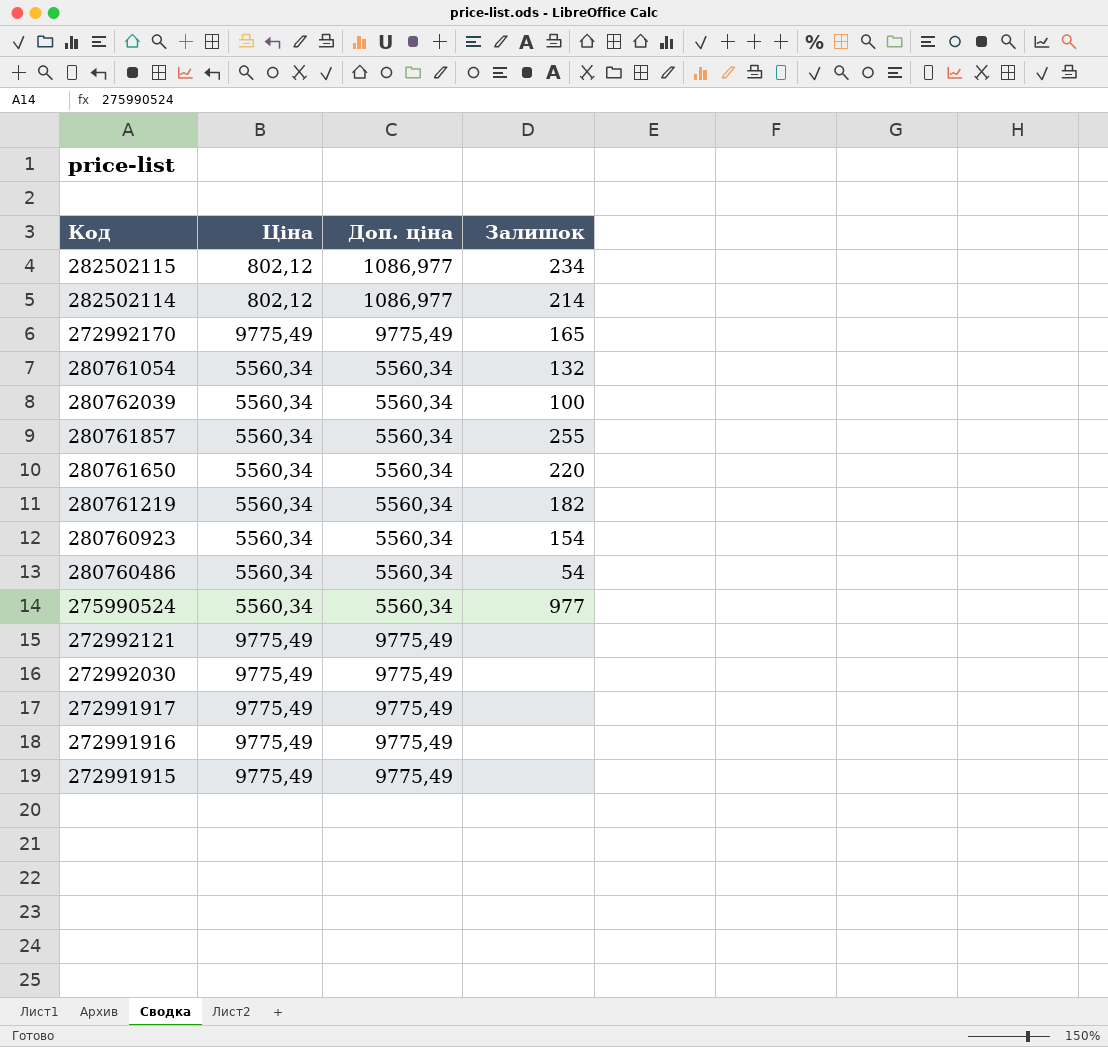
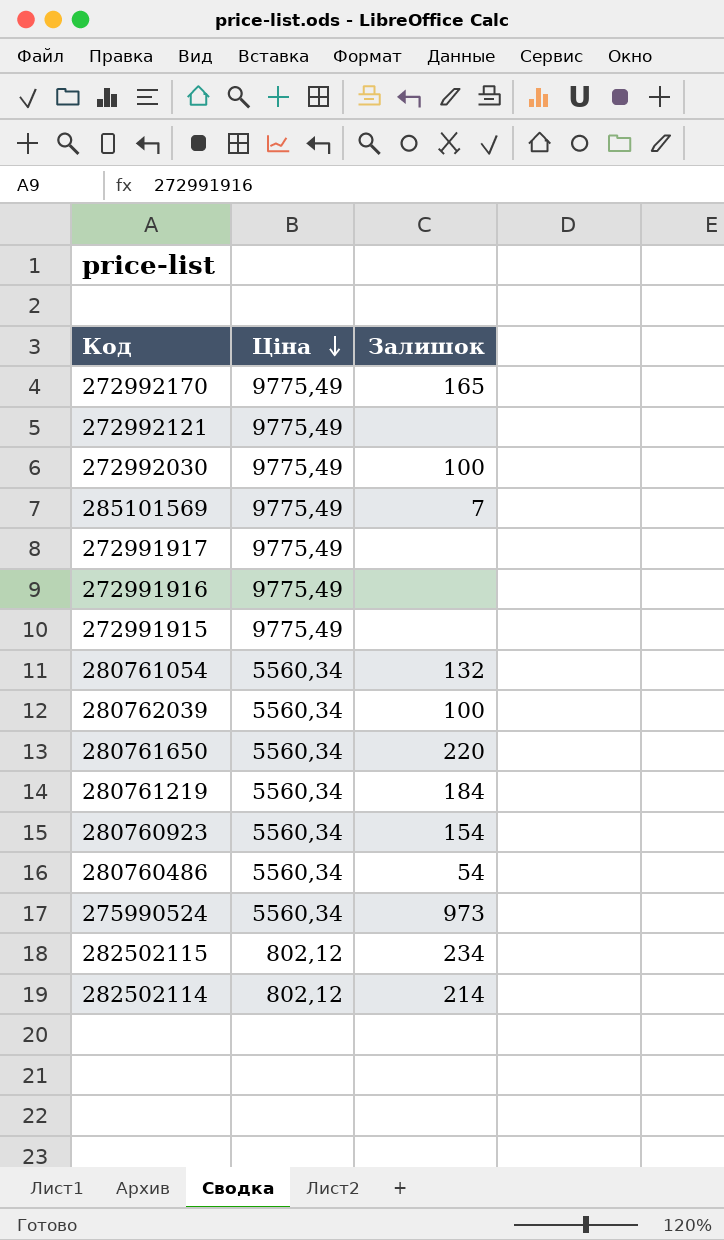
row order: none -> Ціна descending
column Доп. ціна | position: 3 -> none
row 280761857: 5560,34 | 5560,34 | 255 -> none
272992030 | Залишок: none -> 100
row 285101569: none -> 9775,49 | 7
280761219 | Залишок: 182 -> 184
275990524 | Залишок: 977 -> 973

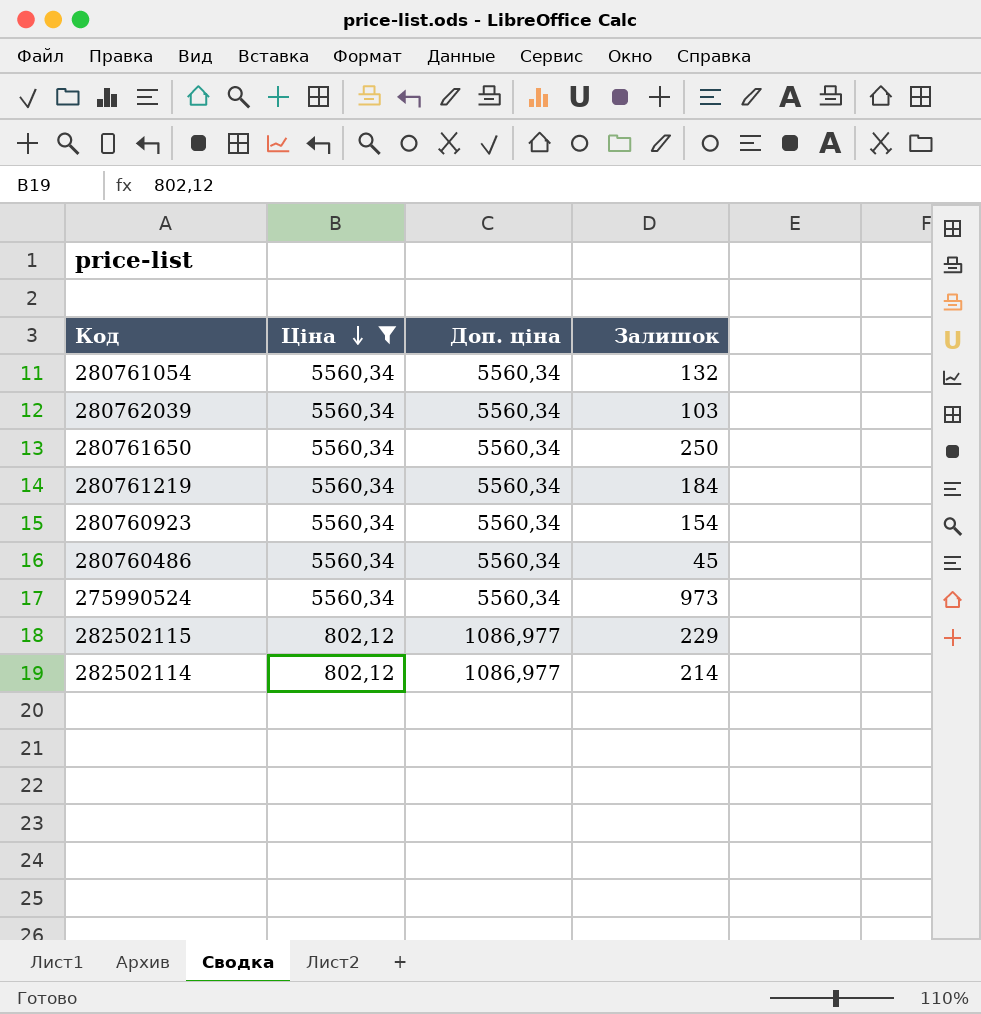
filter: none -> Ціна != 9775,49
column Доп. ціна | position: none -> 3
280762039 | Залишок: 100 -> 103
280761650 | Залишок: 220 -> 250
280760486 | Залишок: 54 -> 45
282502115 | Залишок: 234 -> 229

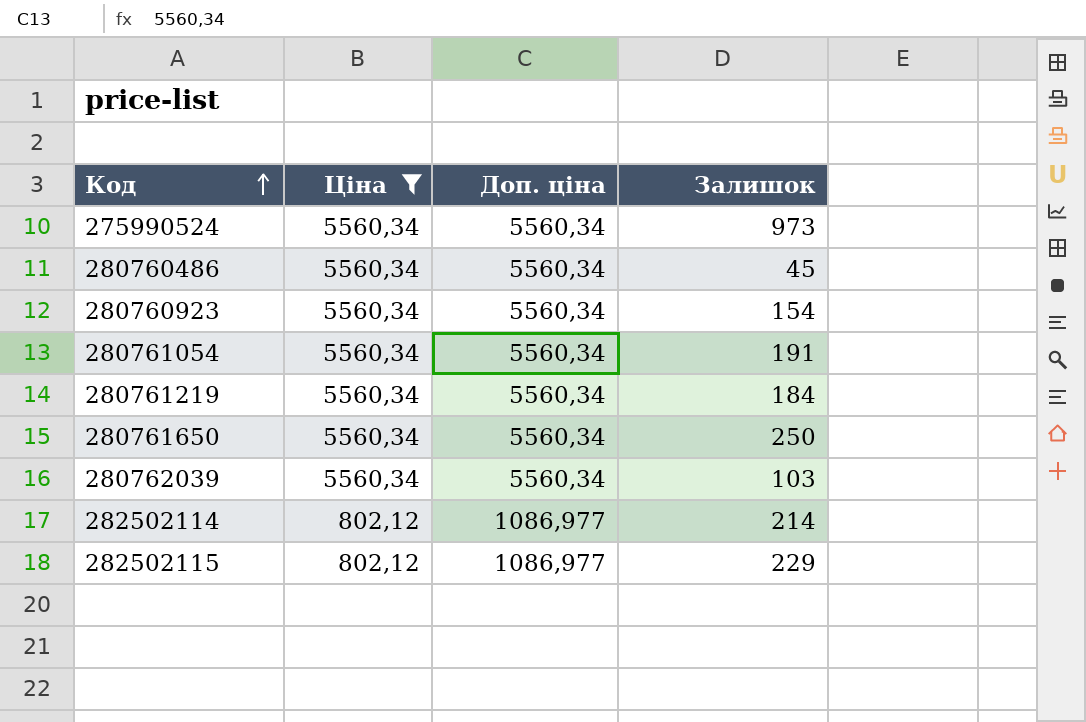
row order: Ціна descending -> Код ascending
280761054 | Залишок: 132 -> 191

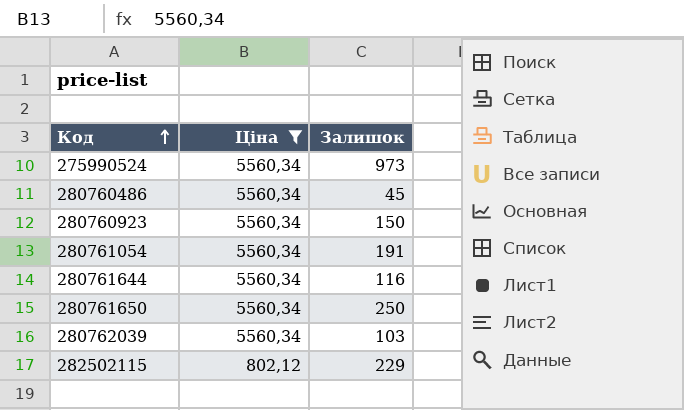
column Доп. ціна | position: 3 -> none
row 280761219: 5560,34 | 5560,34 | 184 -> none
row 282502114: 802,12 | 1086,977 | 214 -> none
280760923 | Залишок: 154 -> 150
row 280761644: none -> 5560,34 | 116

